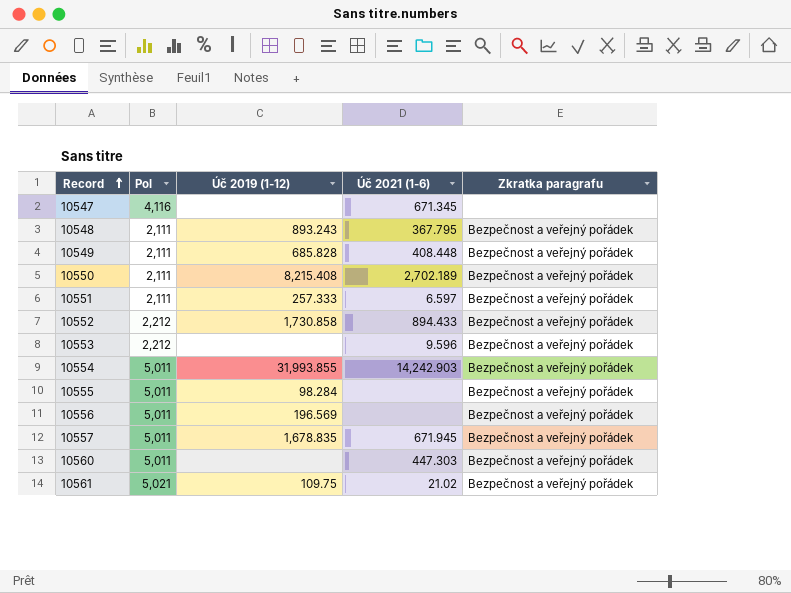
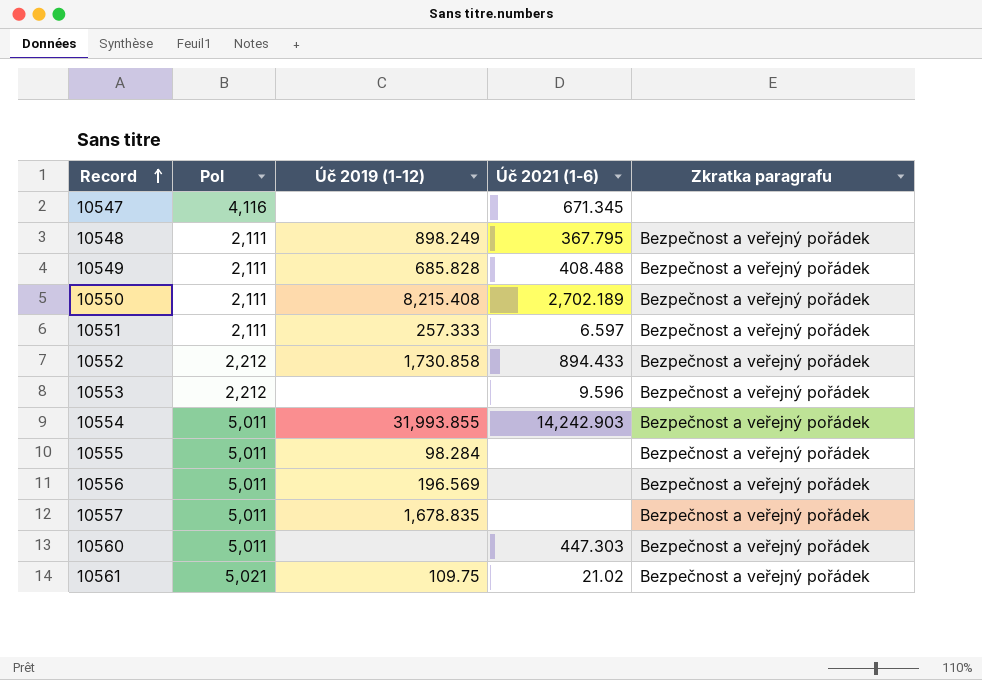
10548 | Úč 2019 (1-12): 893.243 -> 898.249
10549 | Úč 2021 (1-6): 408.448 -> 408.488
10557 | Úč 2021 (1-6): 671.945 -> none

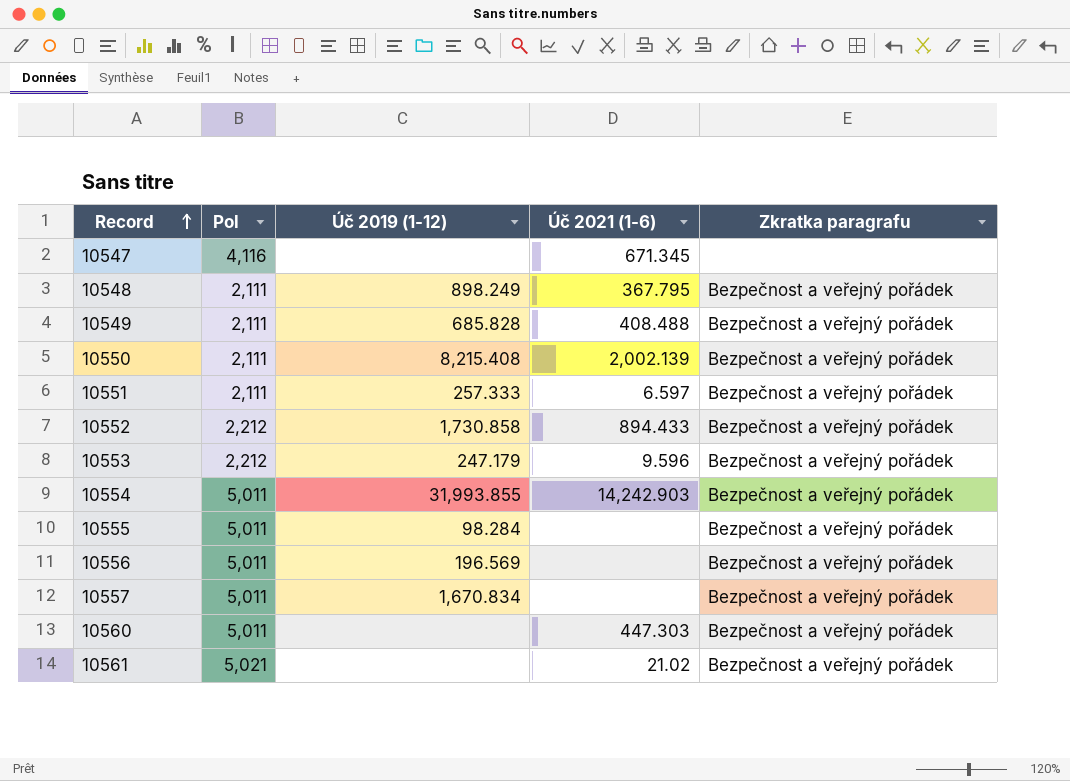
10550 | Úč 2021 (1-6): 2,702.189 -> 2,002.139
10553 | Úč 2019 (1-12): none -> 247.179
10557 | Úč 2019 (1-12): 1,678.835 -> 1,670.834
10561 | Úč 2019 (1-12): 109.75 -> none

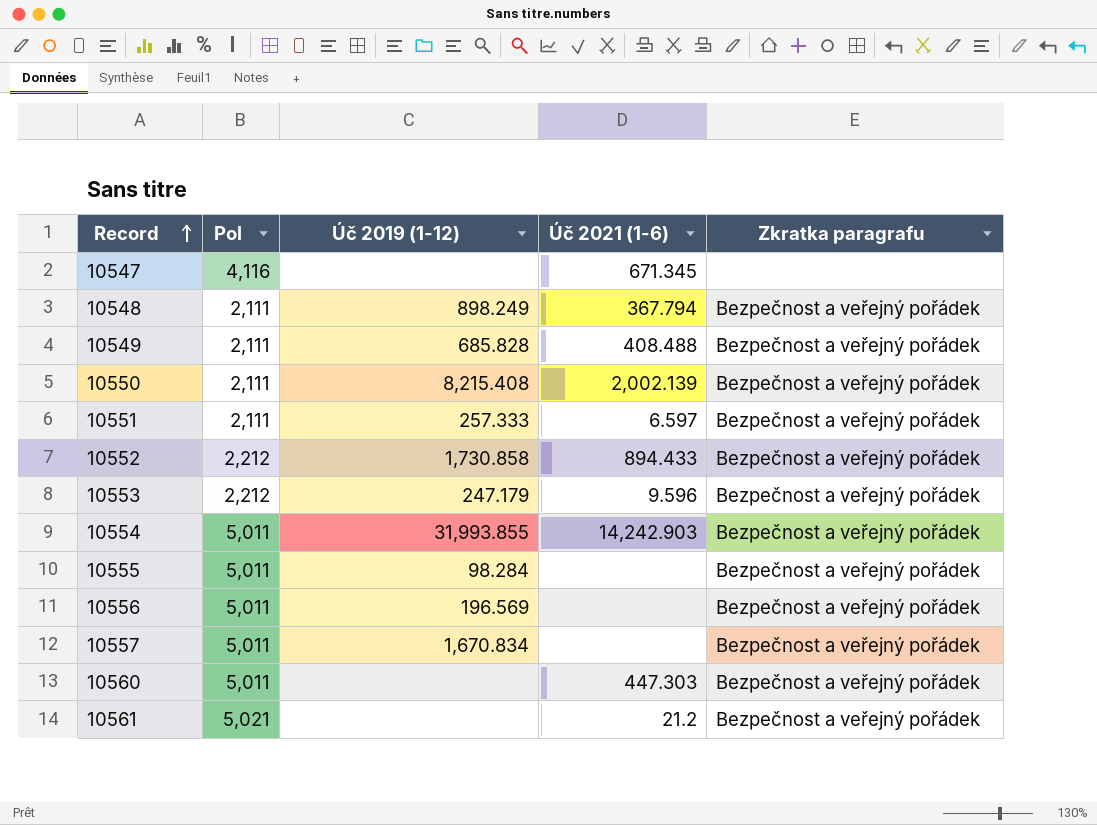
10548 | Úč 2021 (1-6): 367.795 -> 367.794
10561 | Úč 2021 (1-6): 21.02 -> 21.2

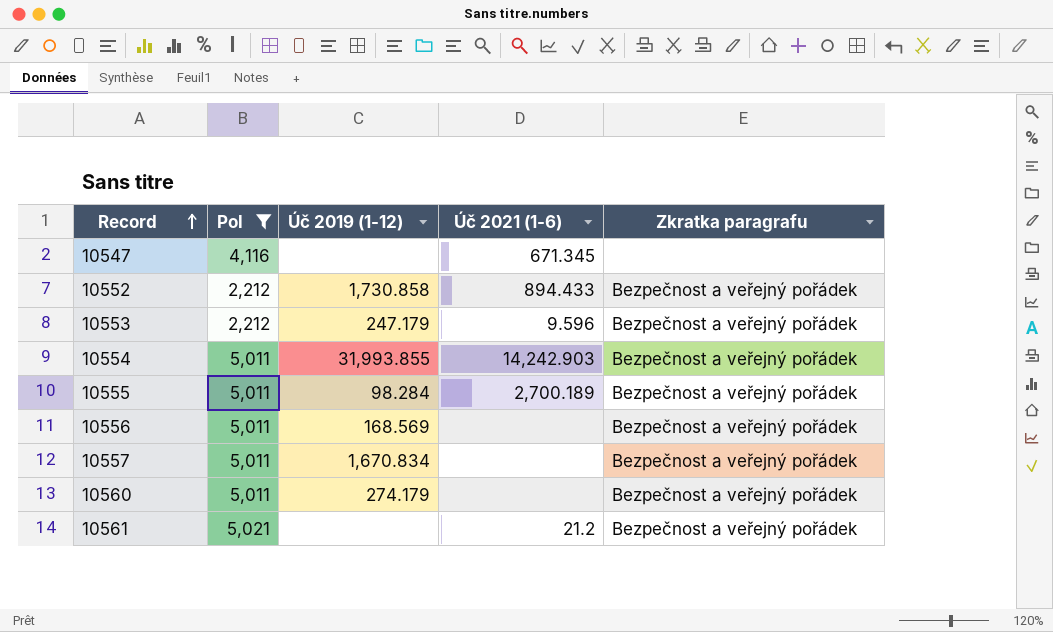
filter: none -> Pol != 2,111
10555 | Úč 2021 (1-6): none -> 2,700.189
10556 | Úč 2019 (1-12): 196.569 -> 168.569
10560 | Úč 2019 (1-12): none -> 274.179
10560 | Úč 2021 (1-6): 447.303 -> none

